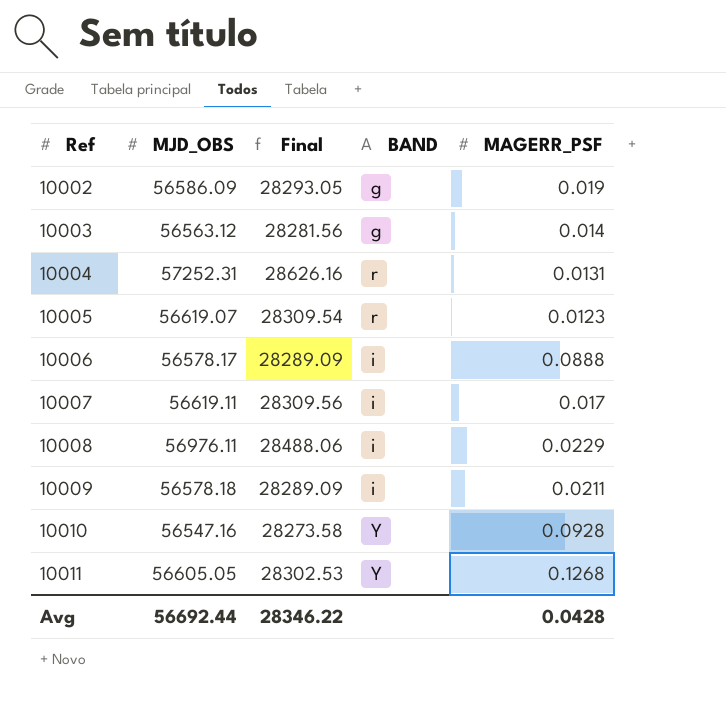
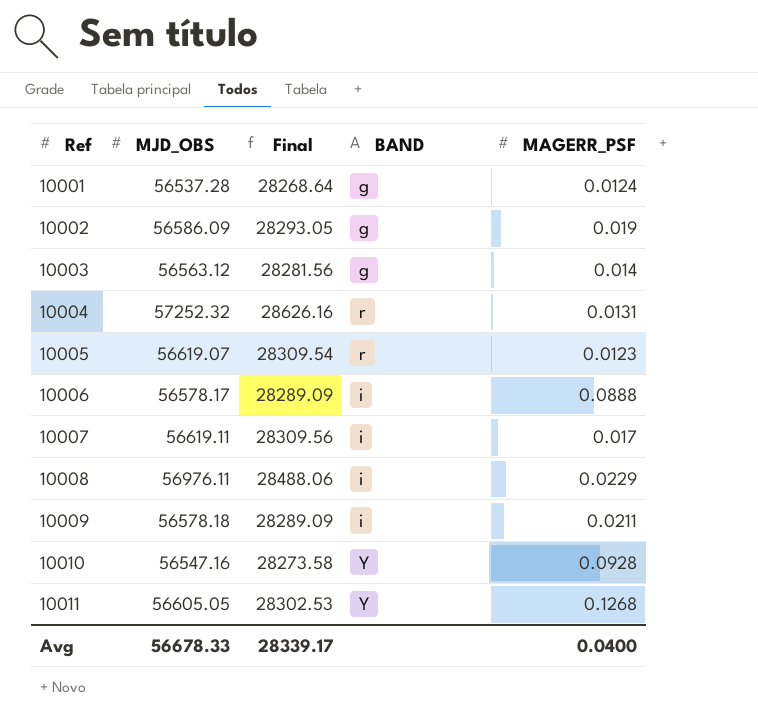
row 10001: none -> 56537.28 | 28268.64 | g | 0.0124
10004 | MJD_OBS: 57252.31 -> 57252.32
Avg | MJD_OBS: 56692.44 -> 56678.33
Avg | Final: 28346.22 -> 28339.17
Avg | MAGERR_PSF: 0.0428 -> 0.0400

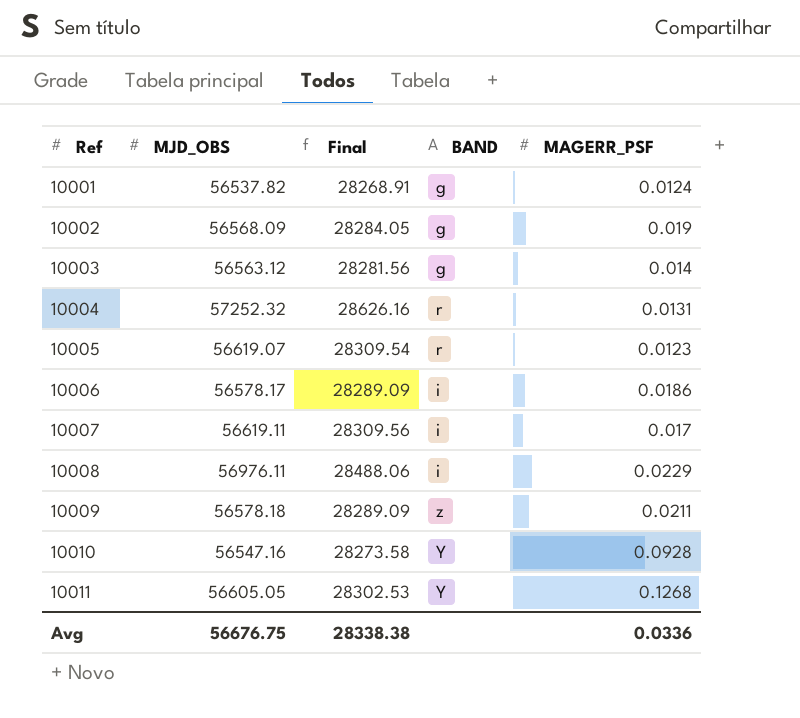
10001 | MJD_OBS: 56537.28 -> 56537.82
10001 | Final: 28268.64 -> 28268.91
10002 | MJD_OBS: 56586.09 -> 56568.09
10002 | Final: 28293.05 -> 28284.05
10006 | MAGERR_PSF: 0.0888 -> 0.0186
10009 | BAND: i -> z
Avg | MJD_OBS: 56678.33 -> 56676.75
Avg | Final: 28339.17 -> 28338.38
Avg | MAGERR_PSF: 0.0400 -> 0.0336

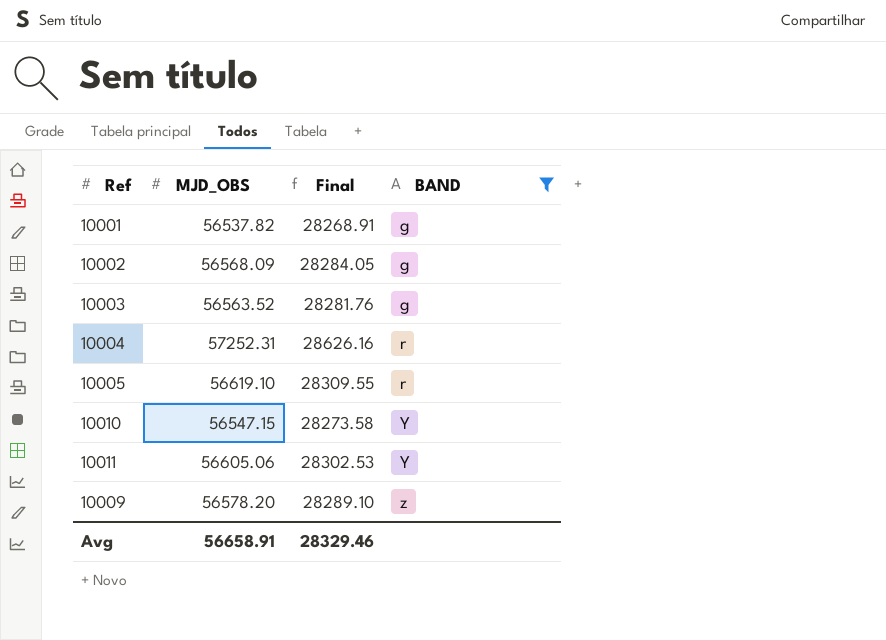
filter: none -> BAND != i
row order: Ref ascending -> BAND ascending
column MAGERR_PSF | position: 5 -> none
10003 | MJD_OBS: 56563.12 -> 56563.52
10003 | Final: 28281.56 -> 28281.76
10004 | MJD_OBS: 57252.32 -> 57252.31
10005 | MJD_OBS: 56619.07 -> 56619.10
10005 | Final: 28309.54 -> 28309.55
10010 | MJD_OBS: 56547.16 -> 56547.15
10011 | MJD_OBS: 56605.05 -> 56605.06
10009 | MJD_OBS: 56578.18 -> 56578.20
10009 | Final: 28289.09 -> 28289.10
Avg | MJD_OBS: 56676.75 -> 56658.91
Avg | Final: 28338.38 -> 28329.46

